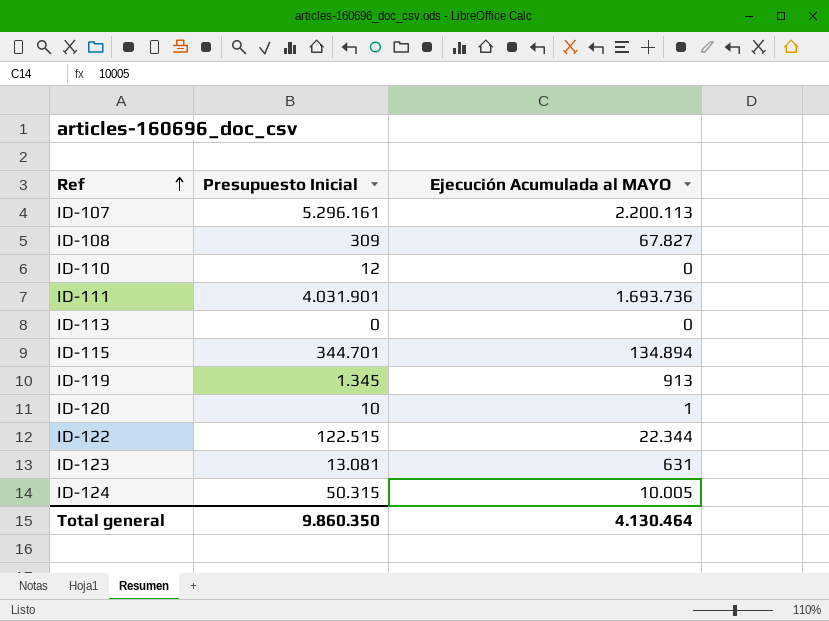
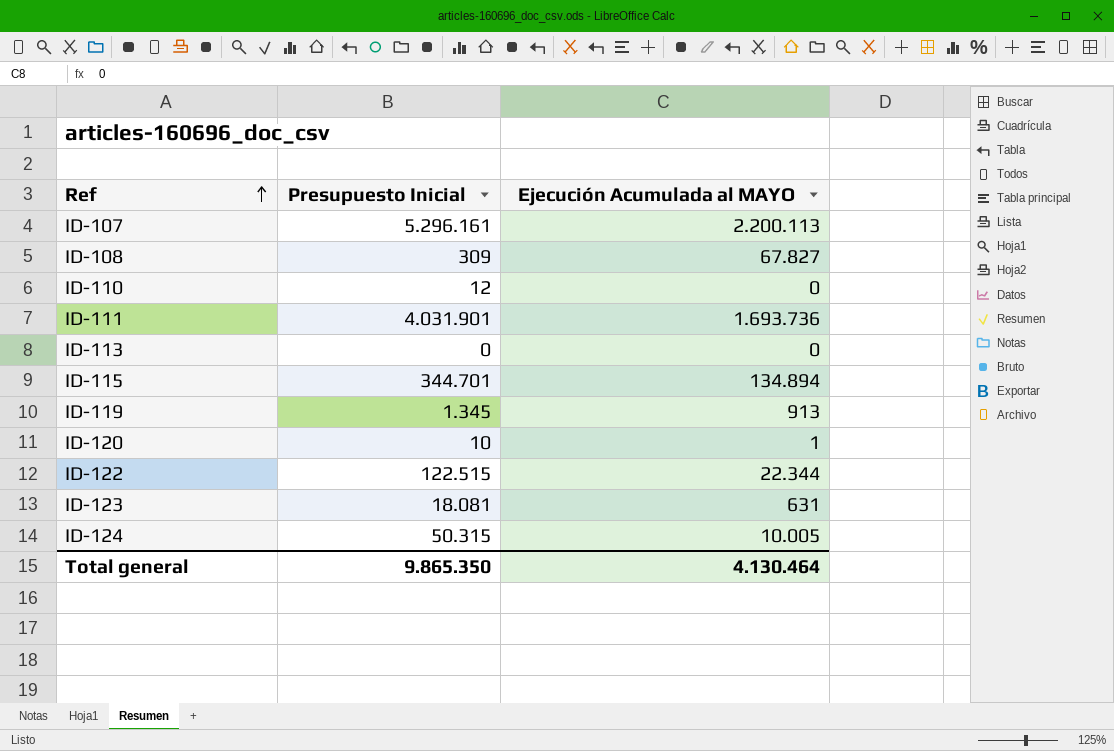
ID-123 | Presupuesto Inicial: 13.081 -> 18.081
Total general | Presupuesto Inicial: 9.860.350 -> 9.865.350

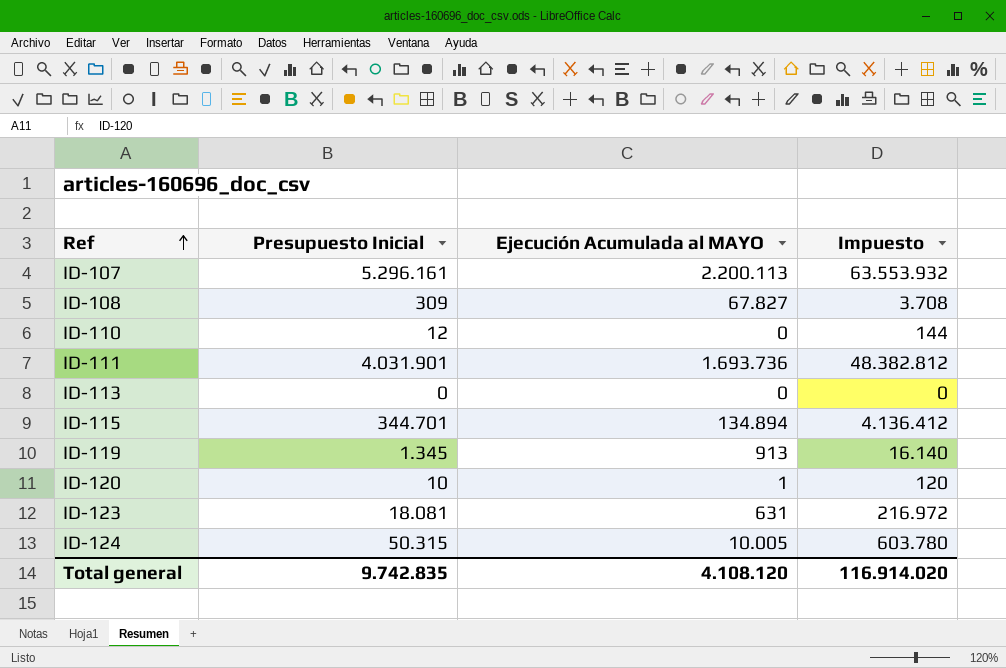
column Impuesto | formula: none -> [Presupuesto Inicial] * 12
row ID-122: 122.515 | 22.344 -> none
Total general | Presupuesto Inicial: 9.865.350 -> 9.742.835
Total general | Ejecución Acumulada al MAYO: 4.130.464 -> 4.108.120

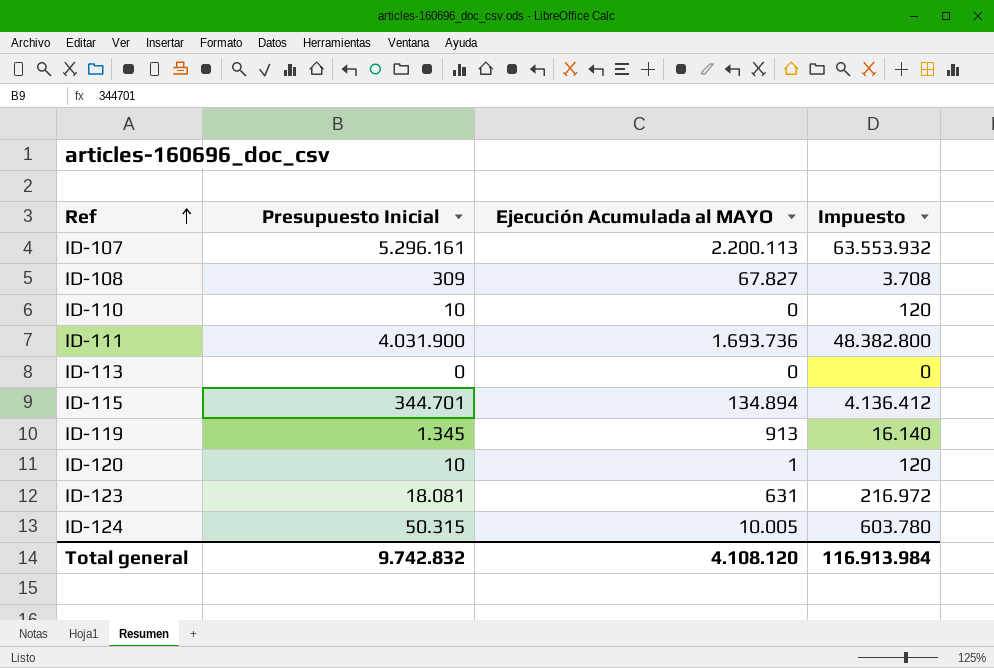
ID-110 | Presupuesto Inicial: 12 -> 10
ID-110 | Impuesto: 144 -> 120
ID-111 | Presupuesto Inicial: 4.031.901 -> 4.031.900
ID-111 | Impuesto: 48.382.812 -> 48.382.800
Total general | Presupuesto Inicial: 9.742.835 -> 9.742.832
Total general | Impuesto: 116.914.020 -> 116.913.984

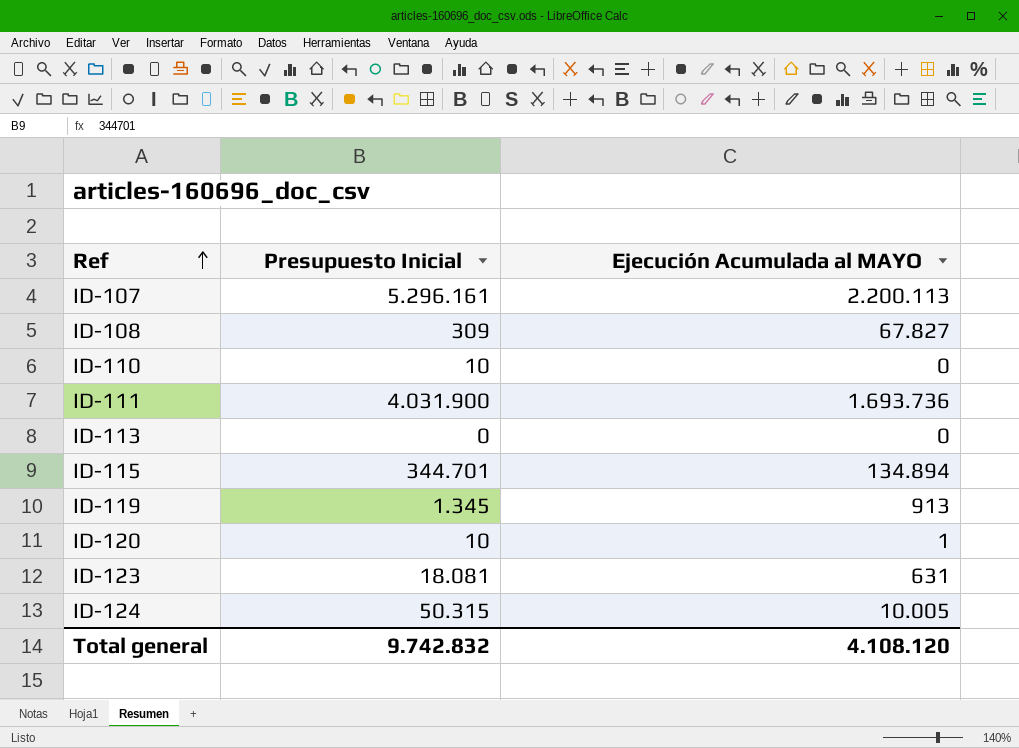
column Impuesto | formula: [Presupuesto Inicial] * 12 -> none

